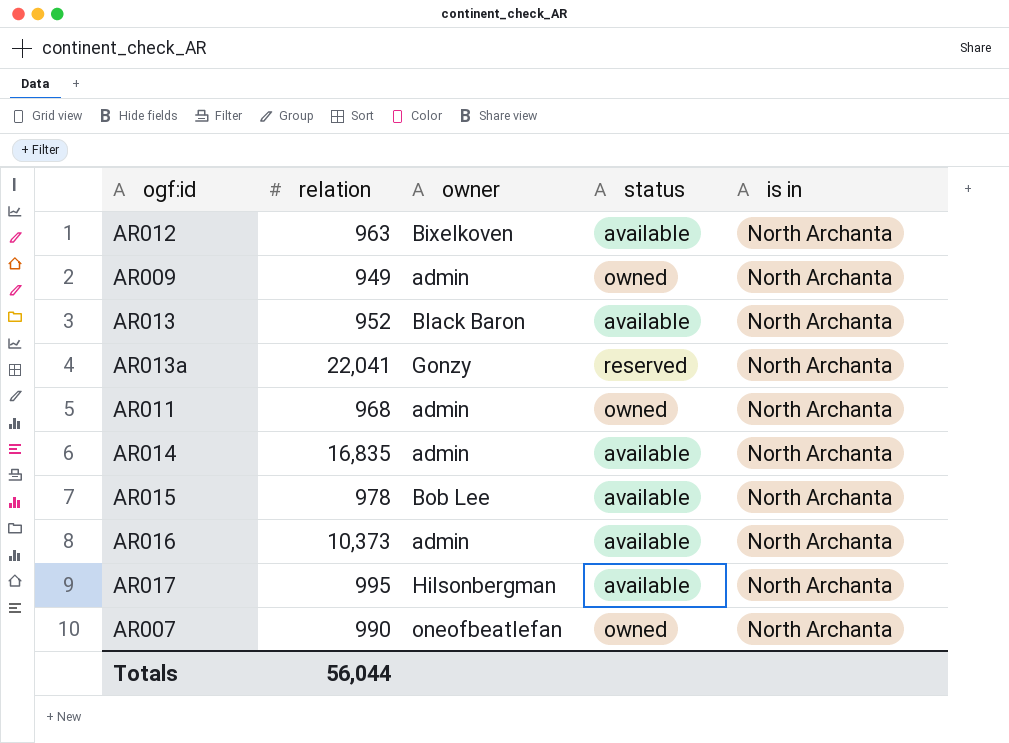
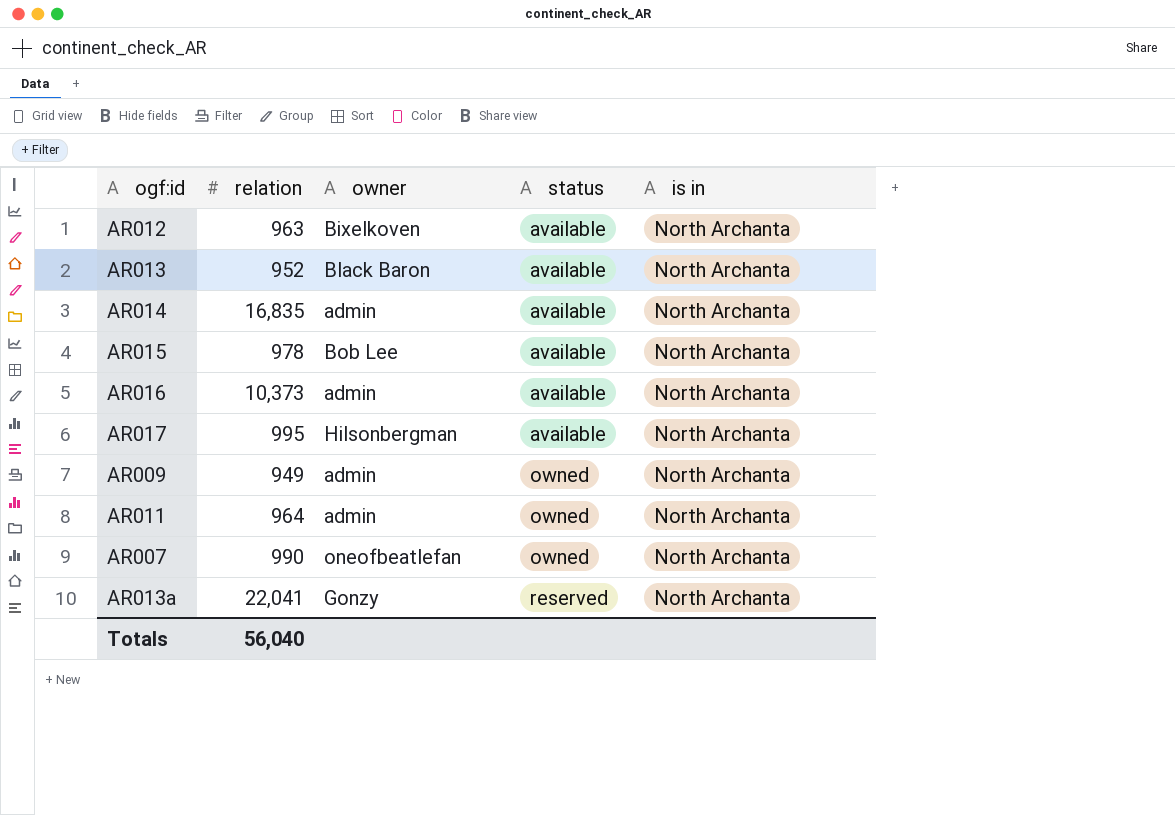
row order: none -> status ascending
AR011 | relation: 968 -> 964
Totals | relation: 56,044 -> 56,040

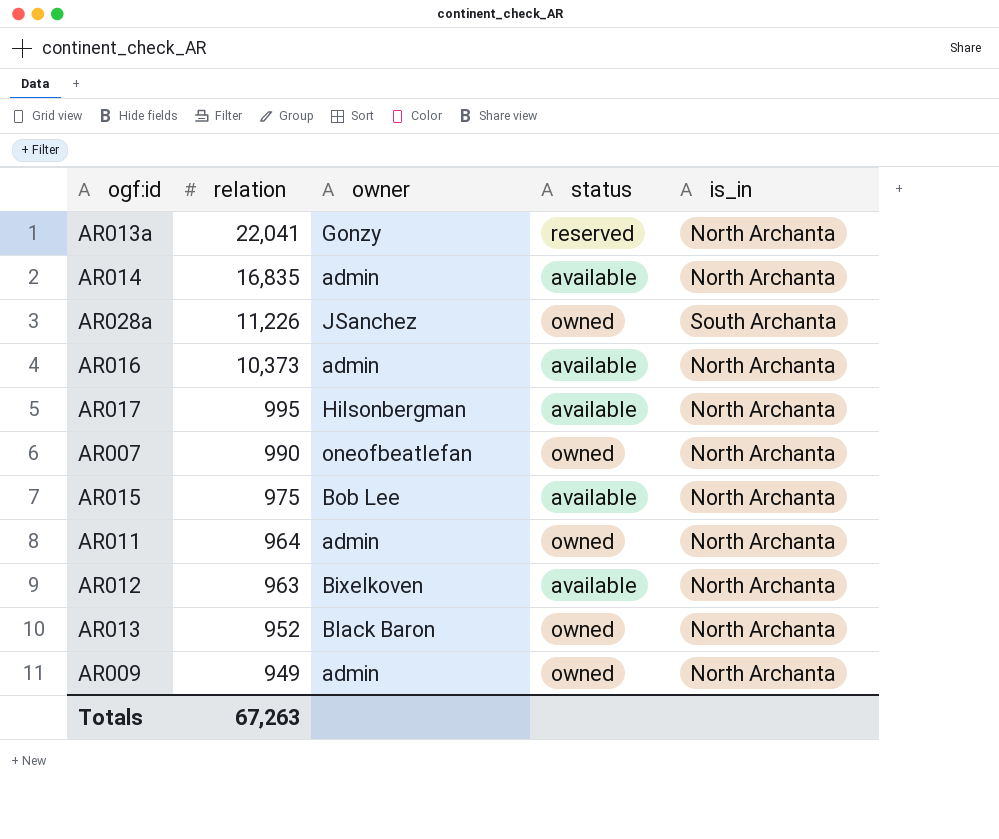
row order: status ascending -> relation descending
column name: is in -> is_in
row AR028a: none -> 11,226 | JSanchez | owned | South Archanta
AR015 | relation: 978 -> 975
AR013 | status: available -> owned
Totals | relation: 56,040 -> 67,263

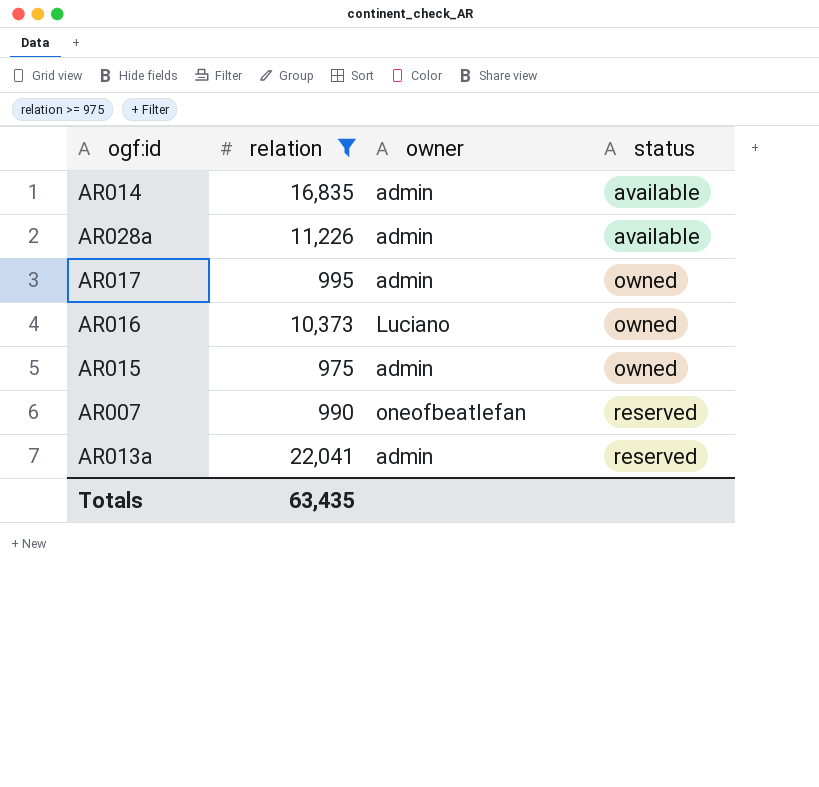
filter: none -> relation >= 975
row order: relation descending -> status ascending
column is_in | position: 5 -> none
AR028a | owner: JSanchez -> admin
AR028a | status: owned -> available
AR017 | owner: Hilsonbergman -> admin
AR017 | status: available -> owned
AR016 | owner: admin -> Luciano
AR016 | status: available -> owned
AR015 | owner: Bob Lee -> admin
AR015 | status: available -> owned
AR007 | status: owned -> reserved
AR013a | owner: Gonzy -> admin
Totals | relation: 67,263 -> 63,435

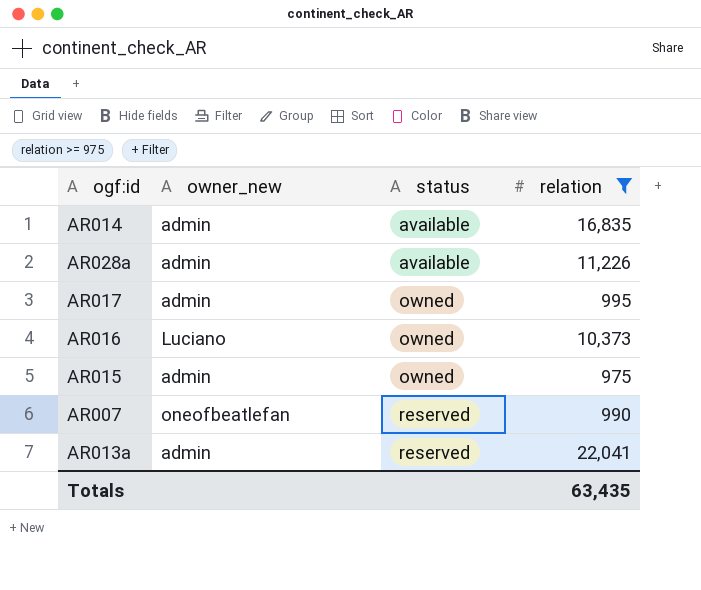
column name: owner -> owner_new
column relation | position: 2 -> 4

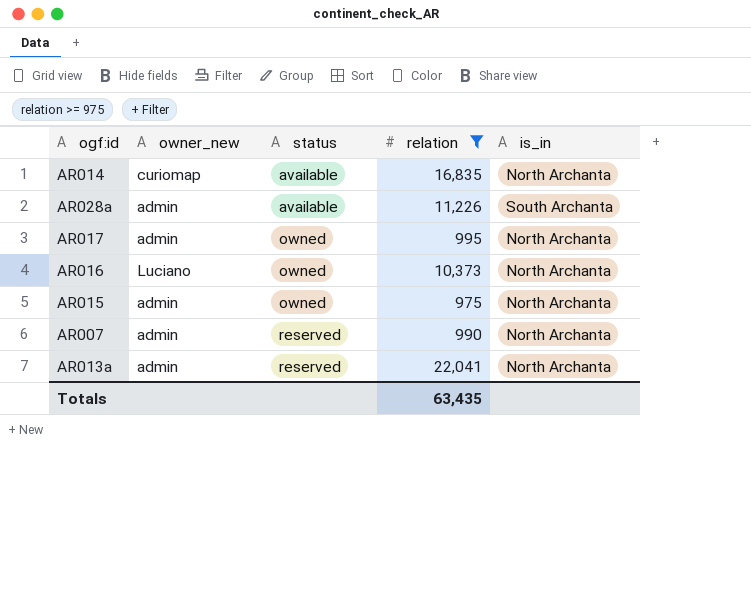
column is_in | position: none -> 5
AR014 | owner_new: admin -> curiomap
AR007 | owner_new: oneofbeatlefan -> admin

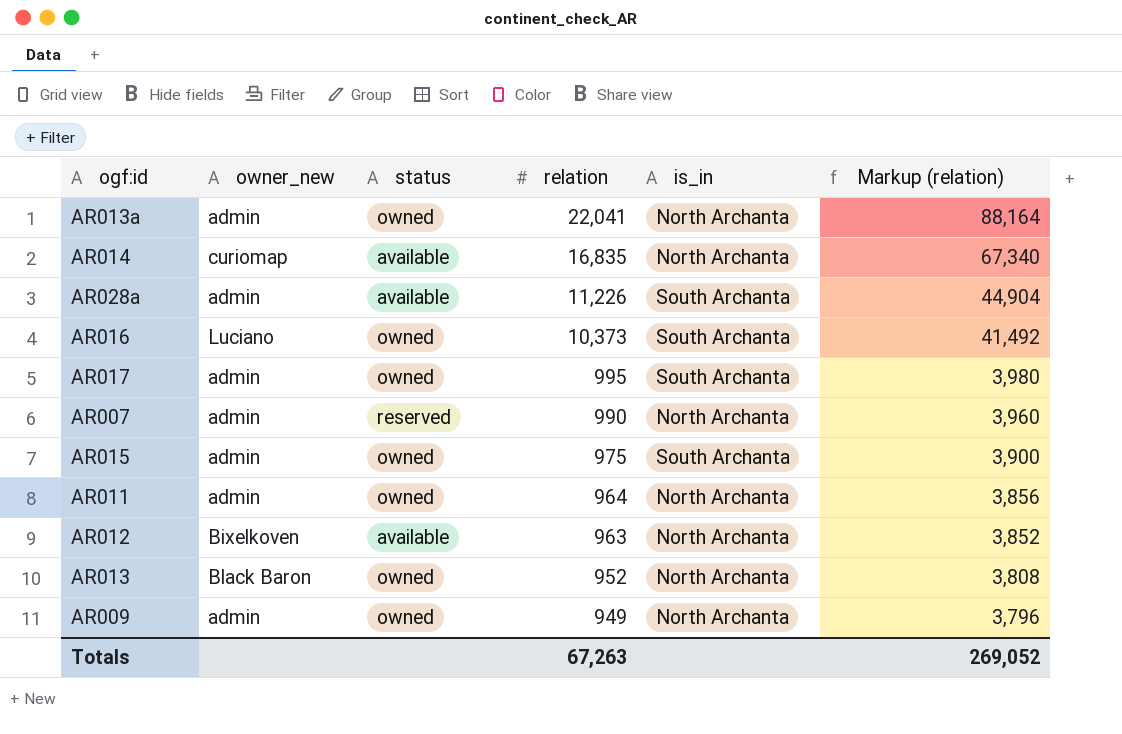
filter: relation >= 975 -> none
row order: status ascending -> relation descending
column Markup (relation) | formula: none -> [relation] * 4
AR013a | status: reserved -> owned
AR016 | is_in: North Archanta -> South Archanta
AR017 | is_in: North Archanta -> South Archanta
AR015 | is_in: North Archanta -> South Archanta
Totals | relation: 63,435 -> 67,263

